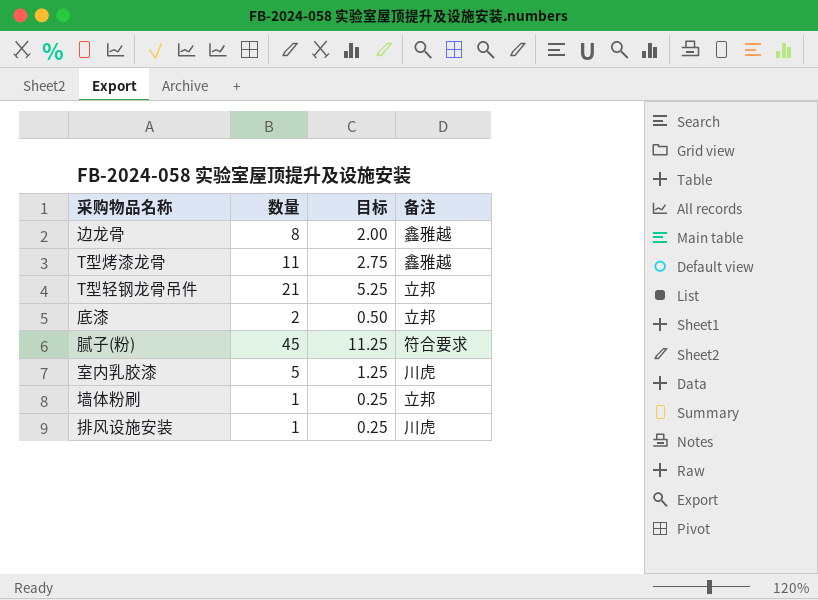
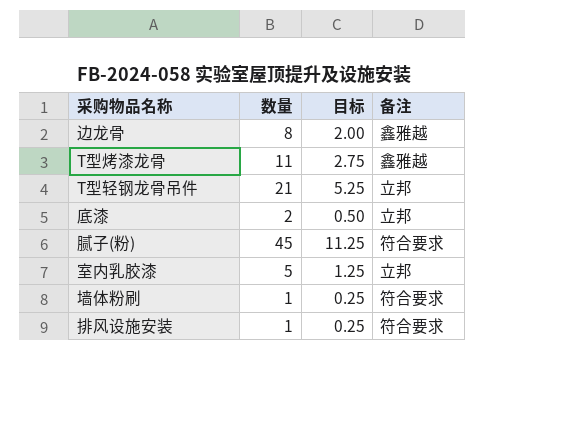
室内乳胶漆 | 备注: 川虎 -> 立邦
墙体粉刷 | 备注: 立邦 -> 符合要求
排风设施安装 | 备注: 川虎 -> 符合要求

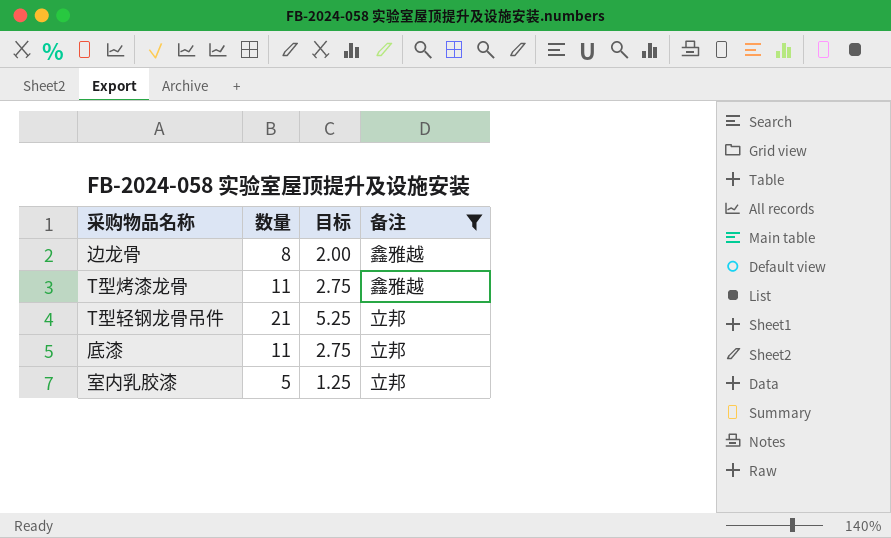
filter: none -> 备注 != 符合要求
底漆 | 数量: 2 -> 11
底漆 | 目标: 0.50 -> 2.75

